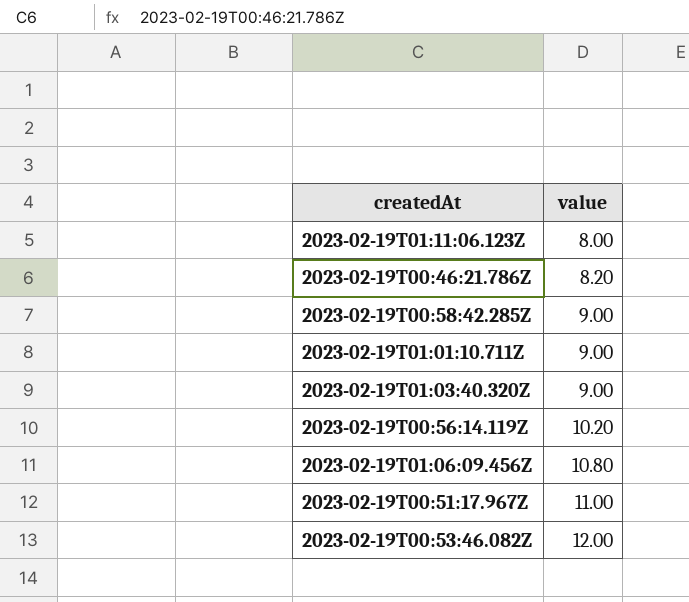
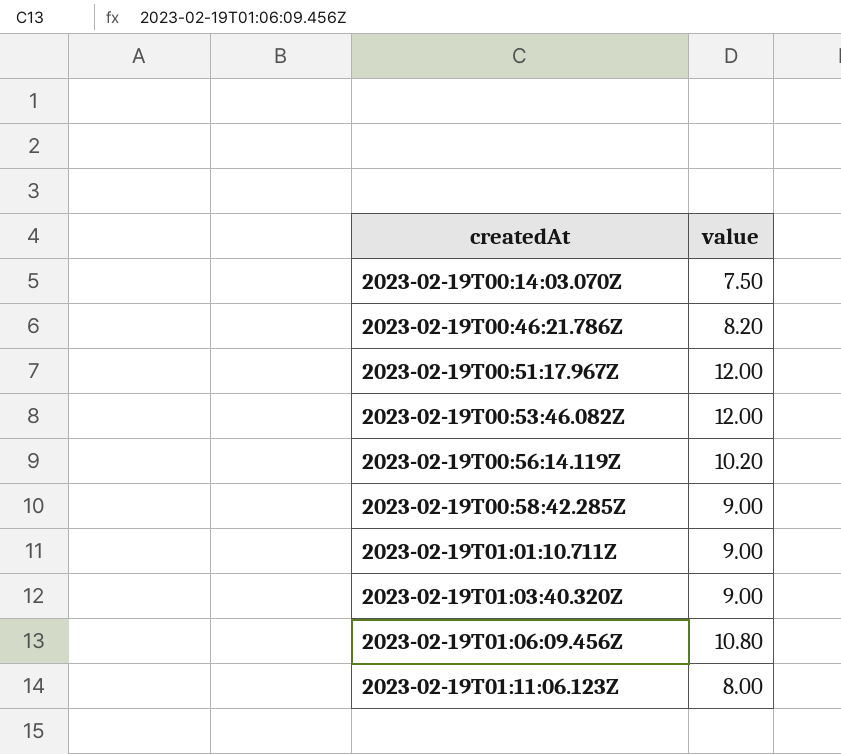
row order: value ascending -> createdAt ascending
row 2023-02-19T00:14:03.070Z: none -> 7.50
2023-02-19T00:51:17.967Z | value: 11.00 -> 12.00

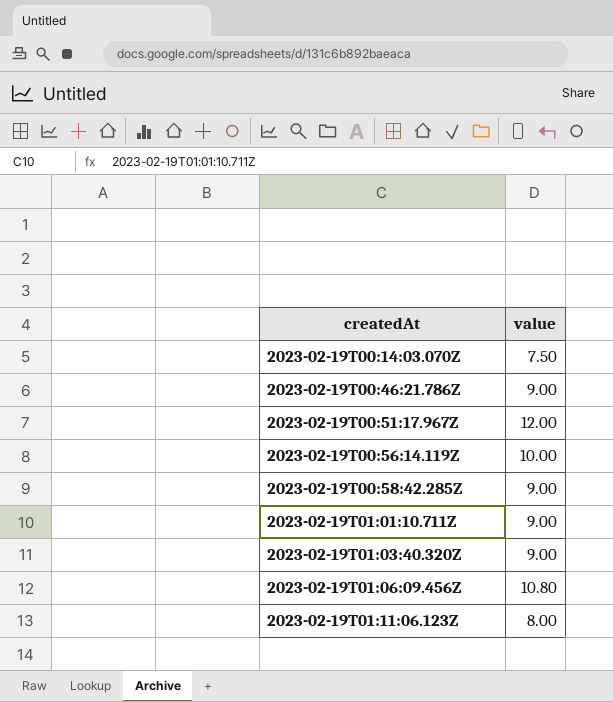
row 2023-02-19T00:53:46.082Z: 12.00 -> none
2023-02-19T00:46:21.786Z | value: 8.20 -> 9.00
2023-02-19T00:56:14.119Z | value: 10.20 -> 10.00

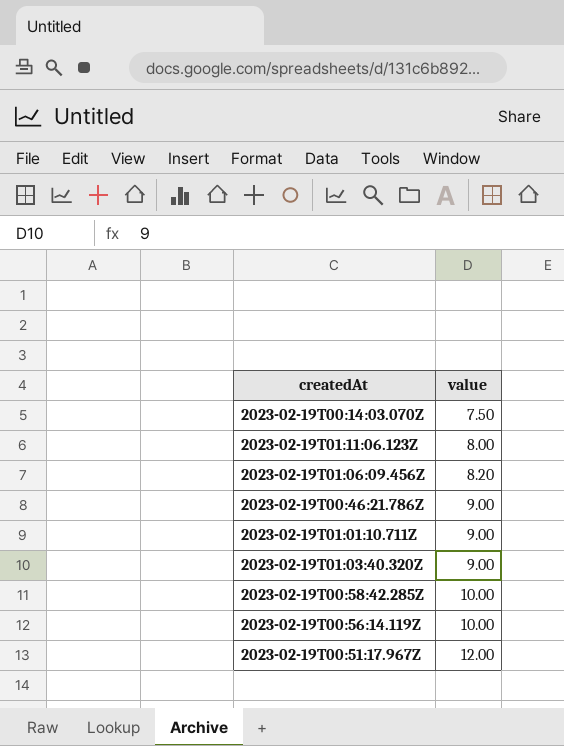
row order: createdAt ascending -> value ascending
2023-02-19T01:06:09.456Z | value: 10.80 -> 8.20
2023-02-19T00:58:42.285Z | value: 9.00 -> 10.00

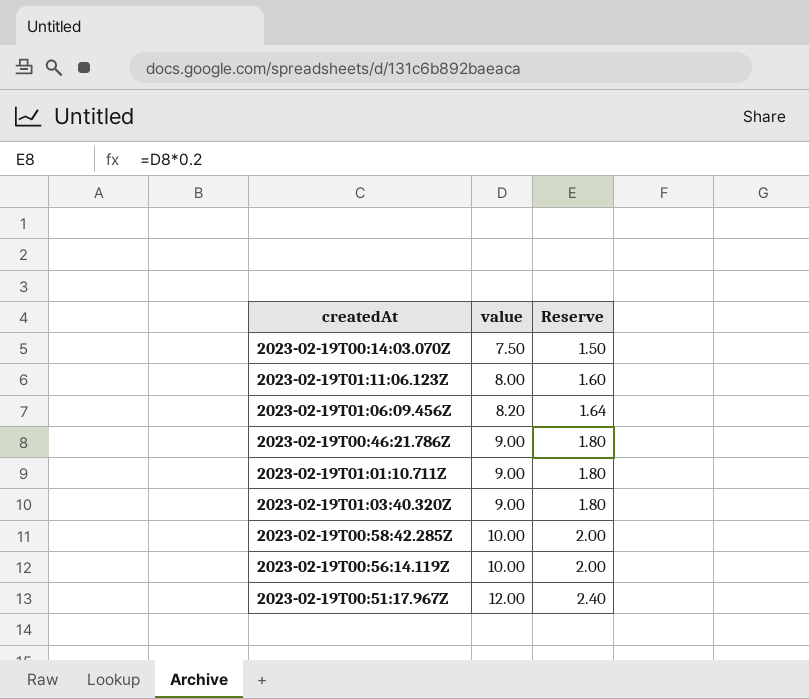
column Reserve | formula: none -> [value] * 0.2

